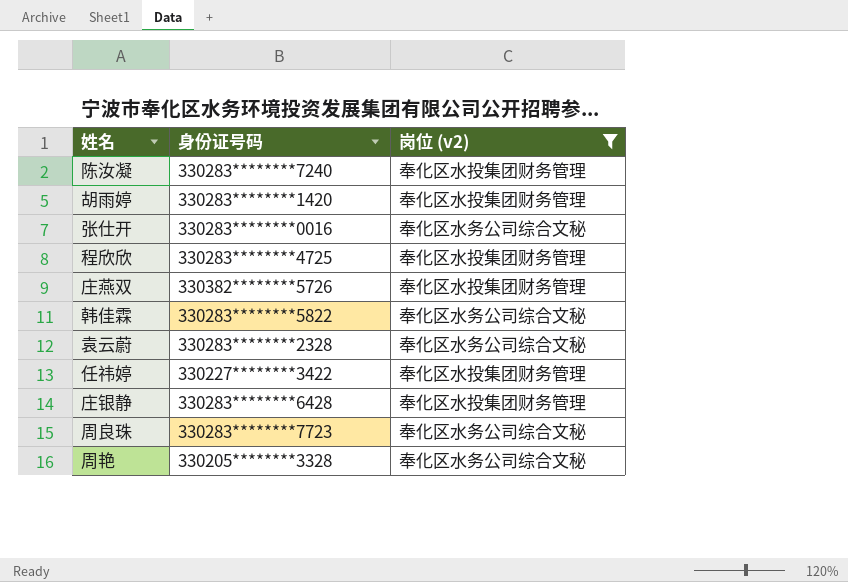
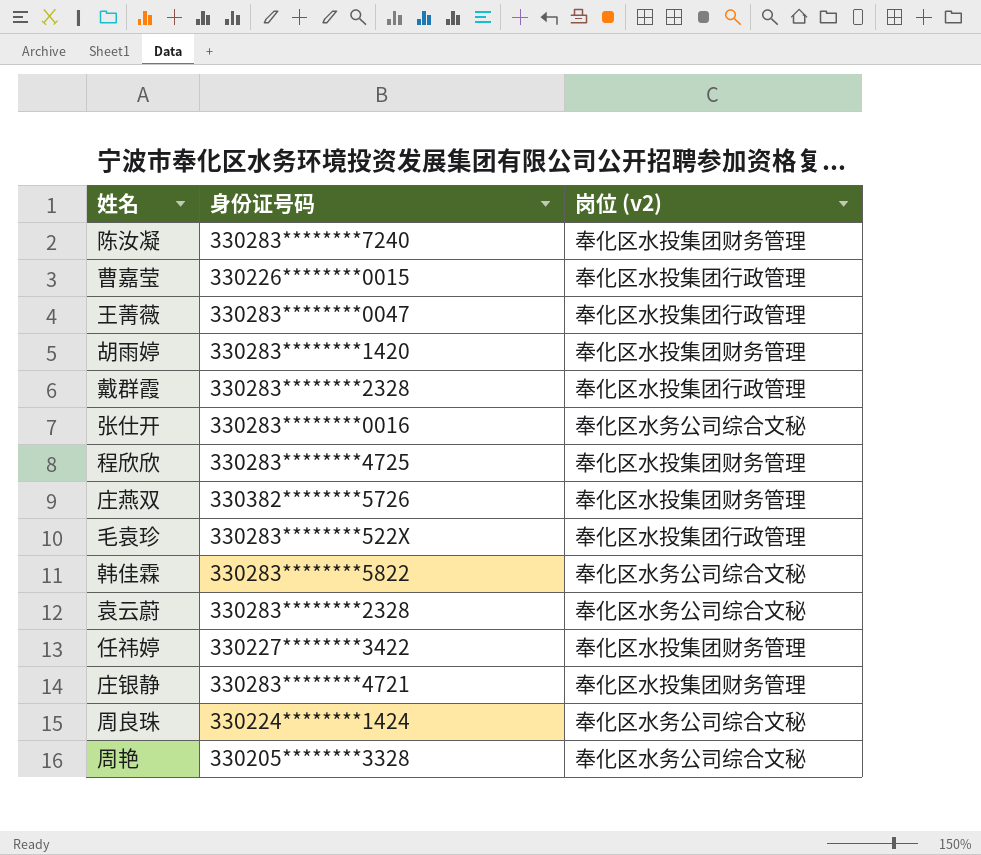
filter: 岗位 (v2) != 奉化区水投集团行政管理 -> none
庄银静 | 身份证号码: 330283********6428 -> 330283********4721
周良珠 | 身份证号码: 330283********7723 -> 330224********1424

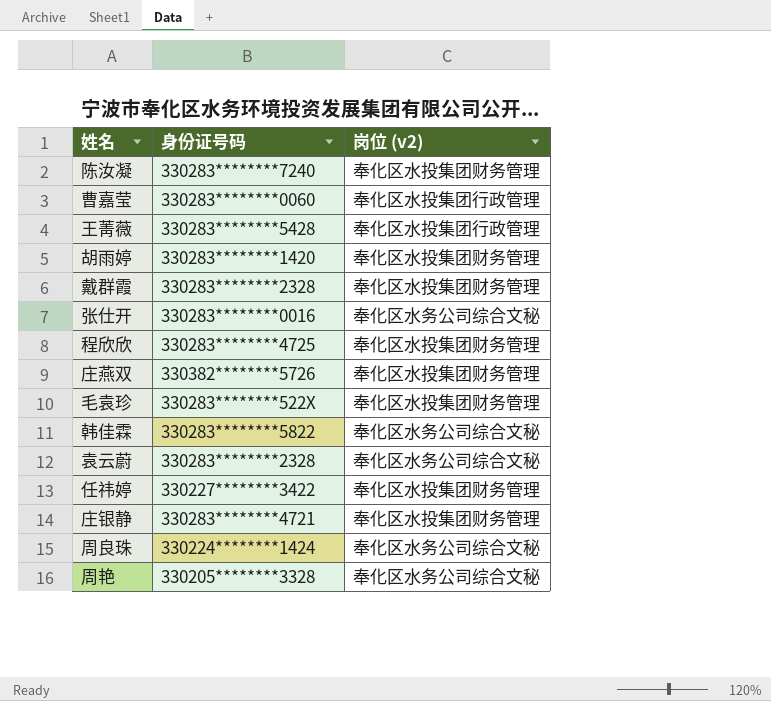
曹嘉莹 | 身份证号码: 330226********0015 -> 330283********0060
王菁薇 | 身份证号码: 330283********0047 -> 330283********5428
戴群霞 | 岗位 (v2): 奉化区水投集团行政管理 -> 奉化区水投集团财务管理
毛袁珍 | 岗位 (v2): 奉化区水投集团行政管理 -> 奉化区水投集团财务管理

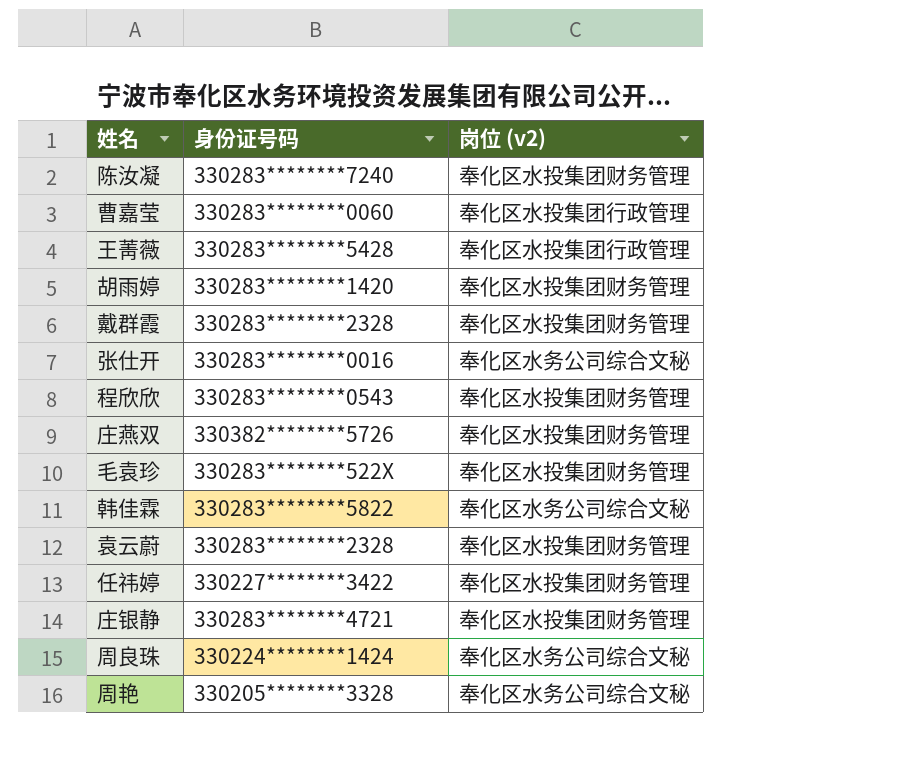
程欣欣 | 身份证号码: 330283********4725 -> 330283********0543
袁云蔚 | 岗位 (v2): 奉化区水务公司综合文秘 -> 奉化区水投集团财务管理

